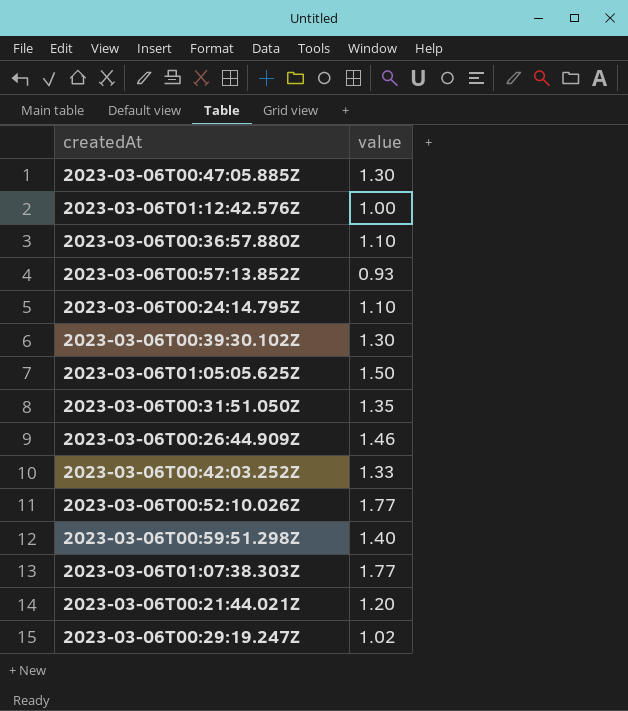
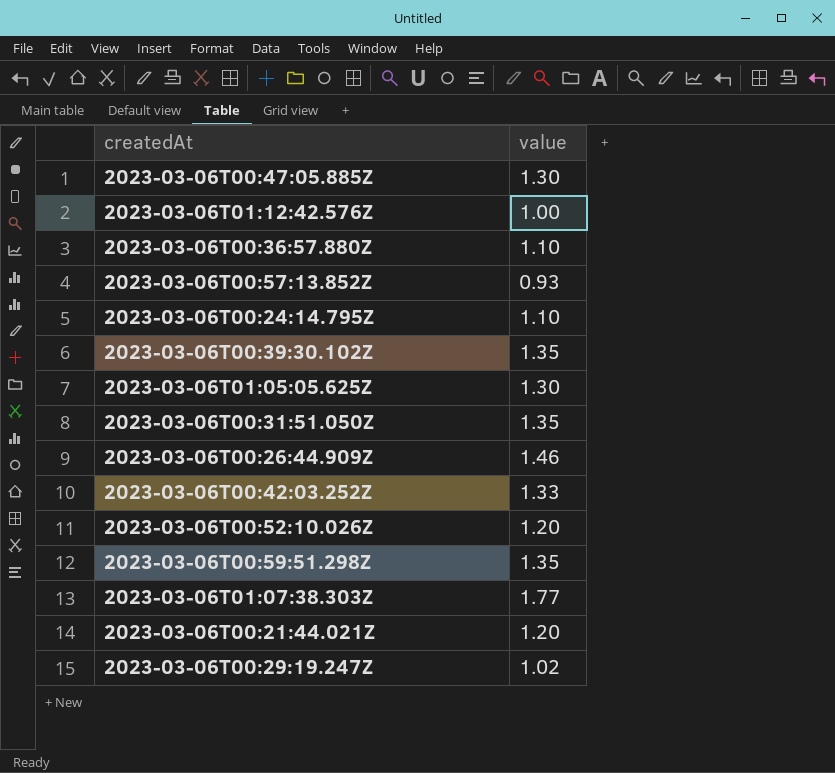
2023-03-06T00:39:30.102Z | value: 1.30 -> 1.35
2023-03-06T01:05:05.625Z | value: 1.50 -> 1.30
2023-03-06T00:52:10.026Z | value: 1.77 -> 1.20
2023-03-06T00:59:51.298Z | value: 1.40 -> 1.35

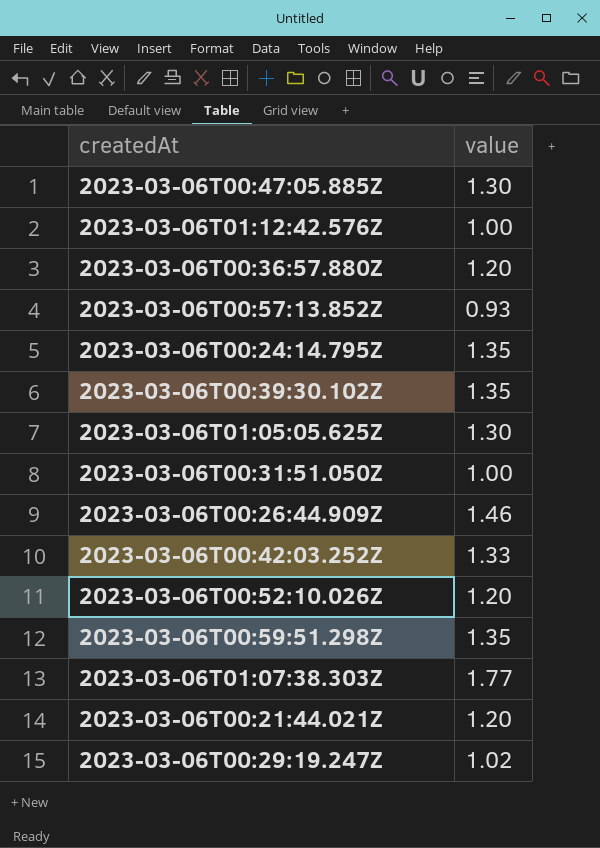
2023-03-06T00:36:57.880Z | value: 1.10 -> 1.20
2023-03-06T00:24:14.795Z | value: 1.10 -> 1.35
2023-03-06T00:31:51.050Z | value: 1.35 -> 1.00

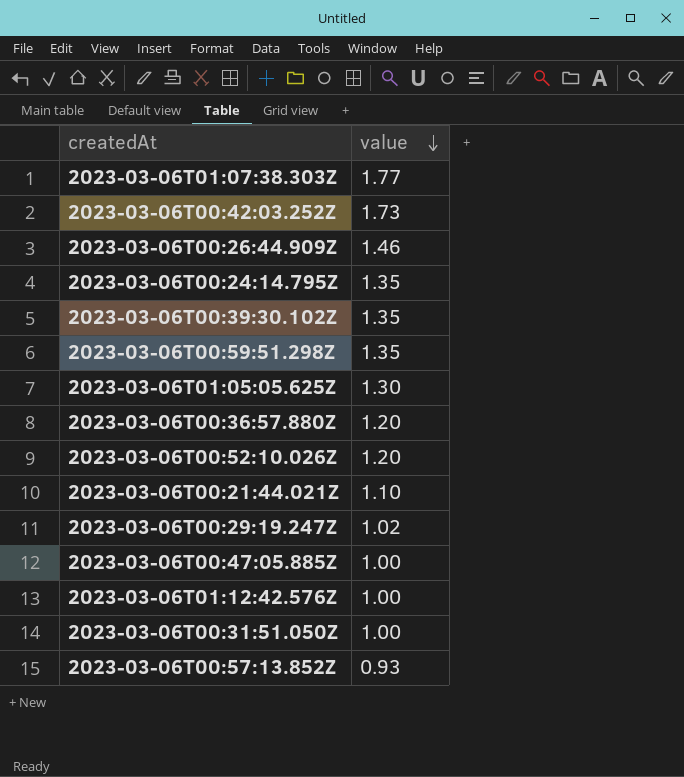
row order: none -> value descending
2023-03-06T00:42:03.252Z | value: 1.33 -> 1.73
2023-03-06T00:21:44.021Z | value: 1.20 -> 1.10
2023-03-06T00:47:05.885Z | value: 1.30 -> 1.00

